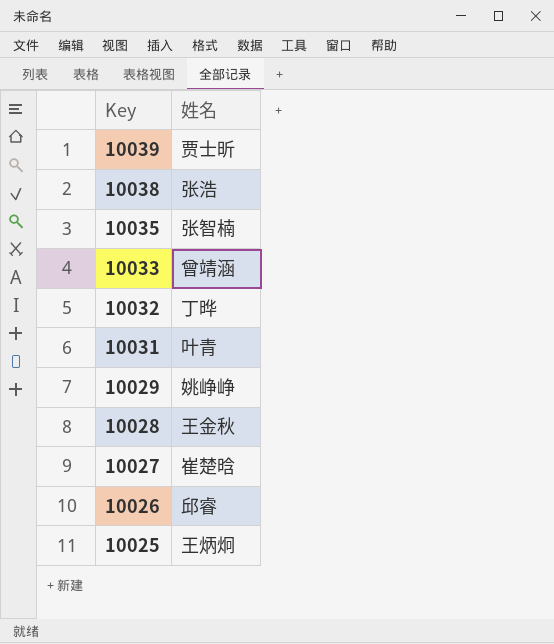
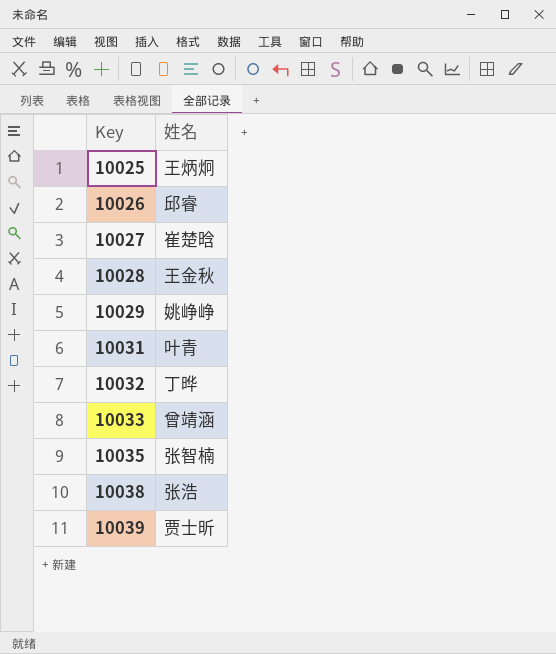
row order: Key descending -> Key ascending

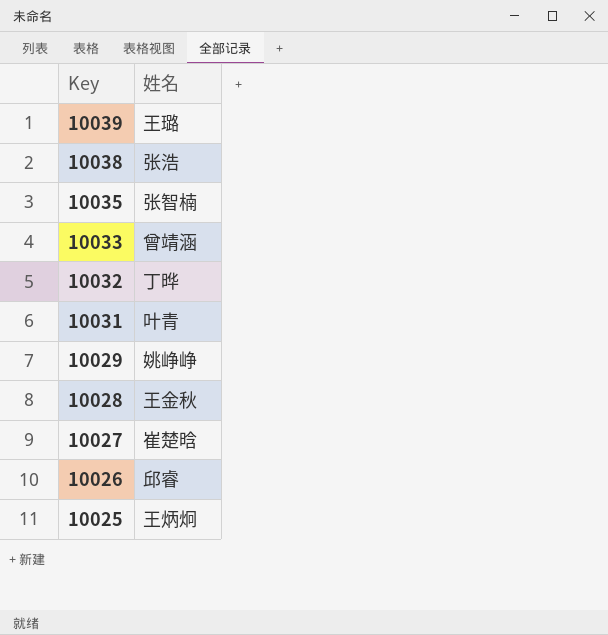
row order: Key ascending -> Key descending
10039 | 姓名: 贾士昕 -> 王璐

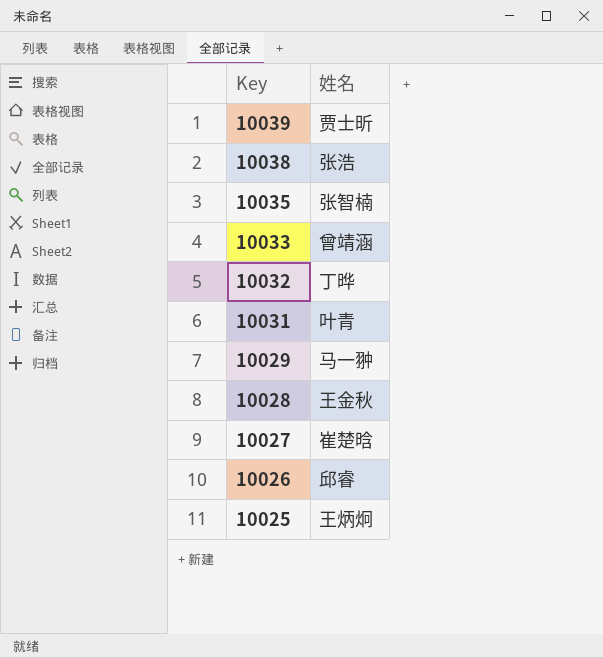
10039 | 姓名: 王璐 -> 贾士昕
10029 | 姓名: 姚峥峥 -> 马一翀

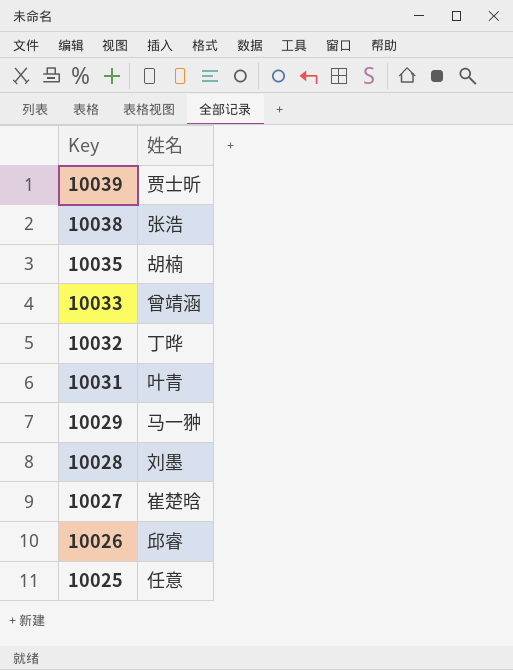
10035 | 姓名: 张智楠 -> 胡楠
10028 | 姓名: 王金秋 -> 刘墨
10025 | 姓名: 王炳炯 -> 任意

